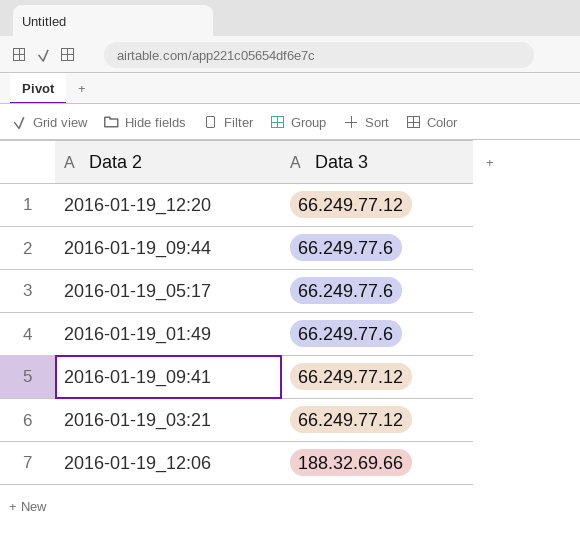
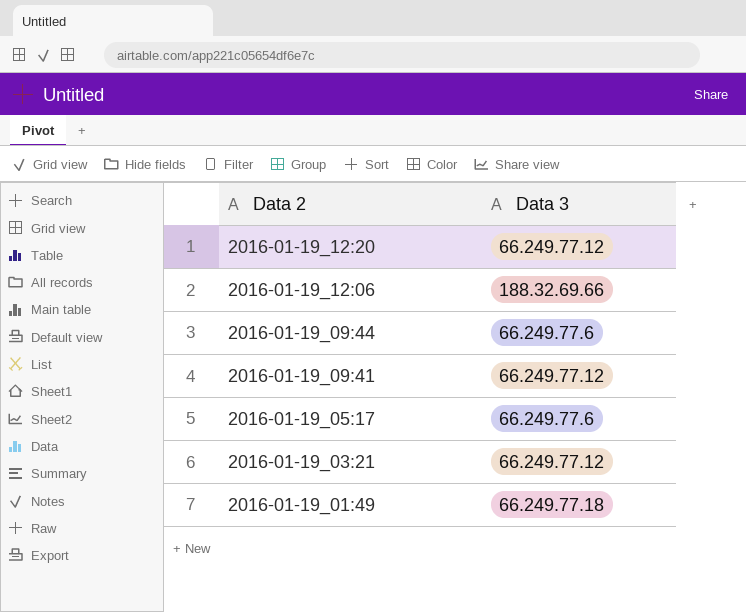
row order: none -> Data 2 descending
2016-01-19_01:49 | Data 3: 66.249.77.6 -> 66.249.77.18

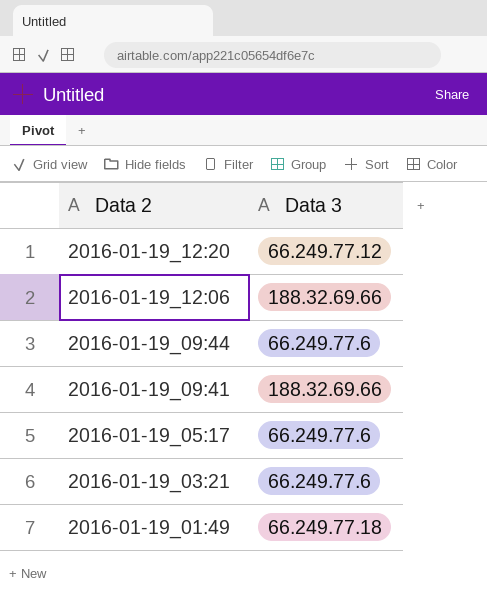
2016-01-19_09:41 | Data 3: 66.249.77.12 -> 188.32.69.66
2016-01-19_03:21 | Data 3: 66.249.77.12 -> 66.249.77.6

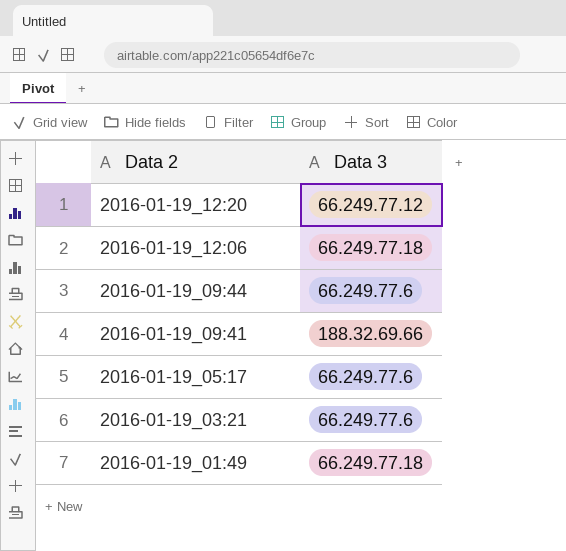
2016-01-19_12:06 | Data 3: 188.32.69.66 -> 66.249.77.18

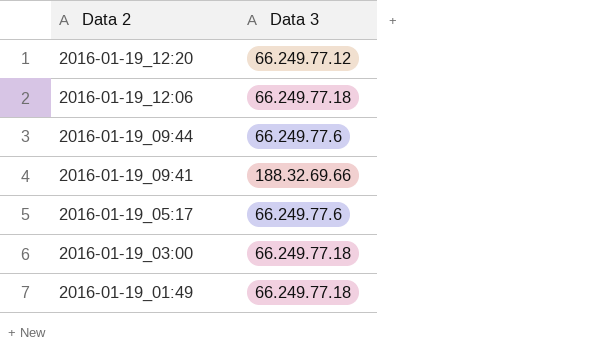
row 2016-01-19_03:21: 66.249.77.6 -> none
row 2016-01-19_03:00: none -> 66.249.77.18

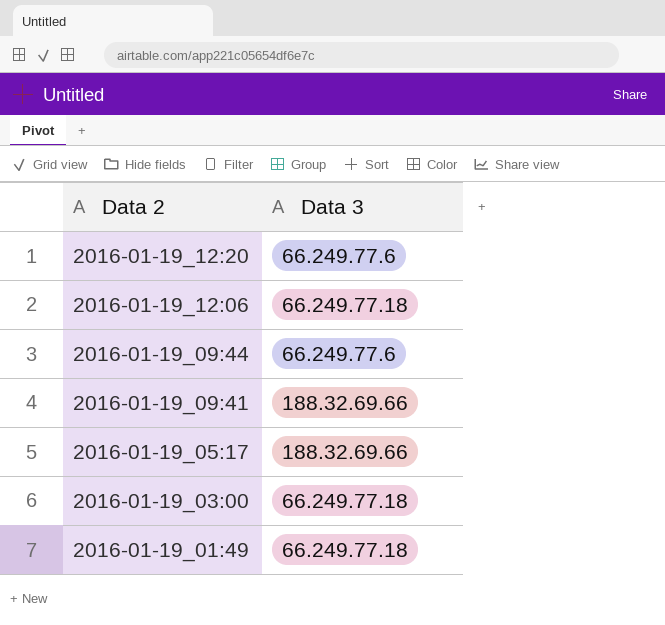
2016-01-19_12:20 | Data 3: 66.249.77.12 -> 66.249.77.6
2016-01-19_05:17 | Data 3: 66.249.77.6 -> 188.32.69.66

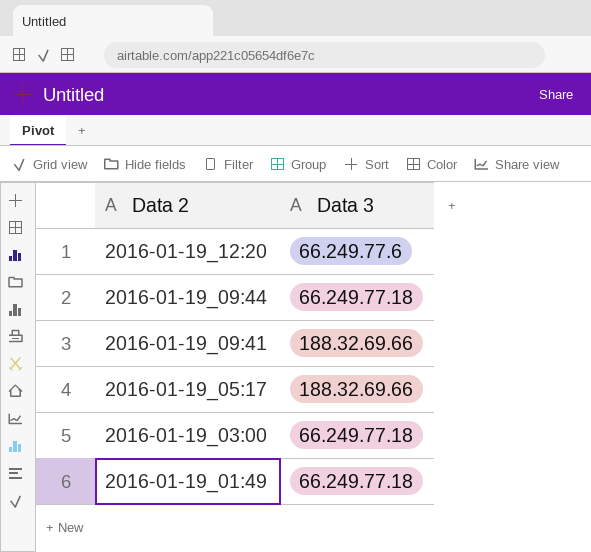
row 2016-01-19_12:06: 66.249.77.18 -> none
2016-01-19_09:44 | Data 3: 66.249.77.6 -> 66.249.77.18

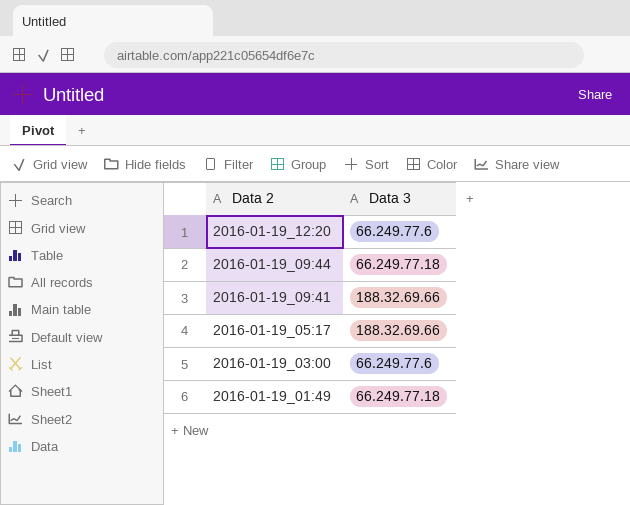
2016-01-19_03:00 | Data 3: 66.249.77.18 -> 66.249.77.6

